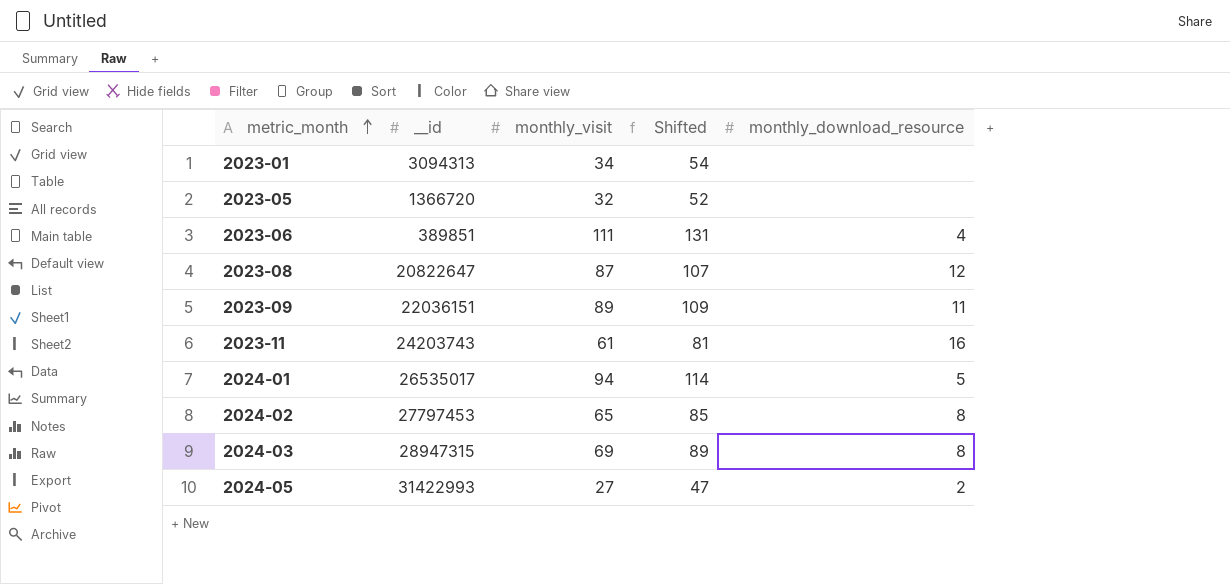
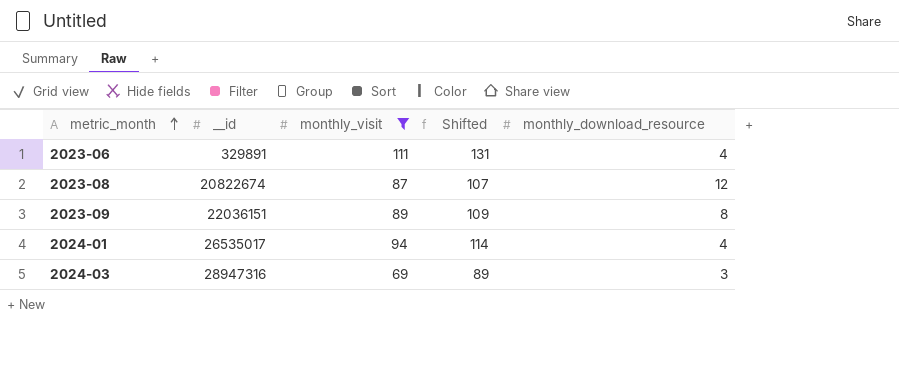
filter: none -> monthly_visit >= 69
2023-06 | __id: 389851 -> 329891
2023-08 | __id: 20822647 -> 20822674
2023-09 | monthly_download_resource: 11 -> 8
2024-01 | monthly_download_resource: 5 -> 4
2024-03 | __id: 28947315 -> 28947316
2024-03 | monthly_download_resource: 8 -> 3

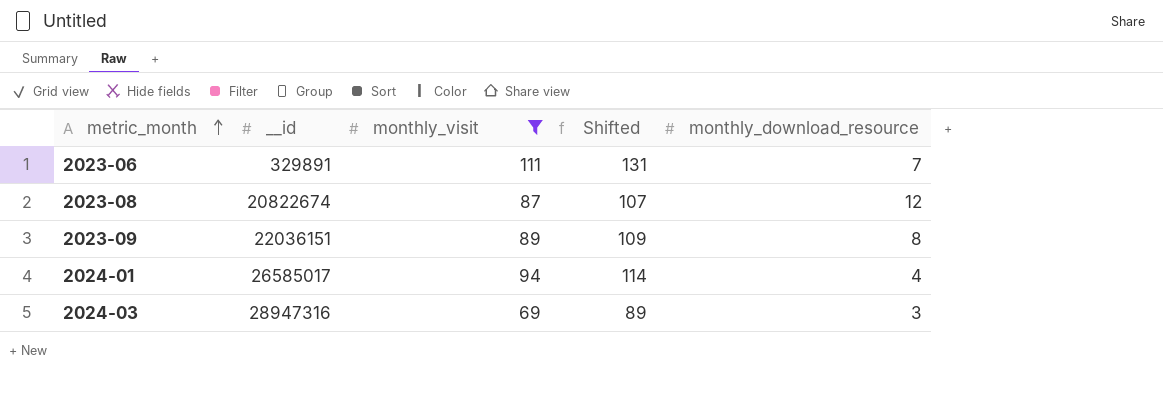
2023-06 | monthly_download_resource: 4 -> 7
2024-01 | __id: 26535017 -> 26585017

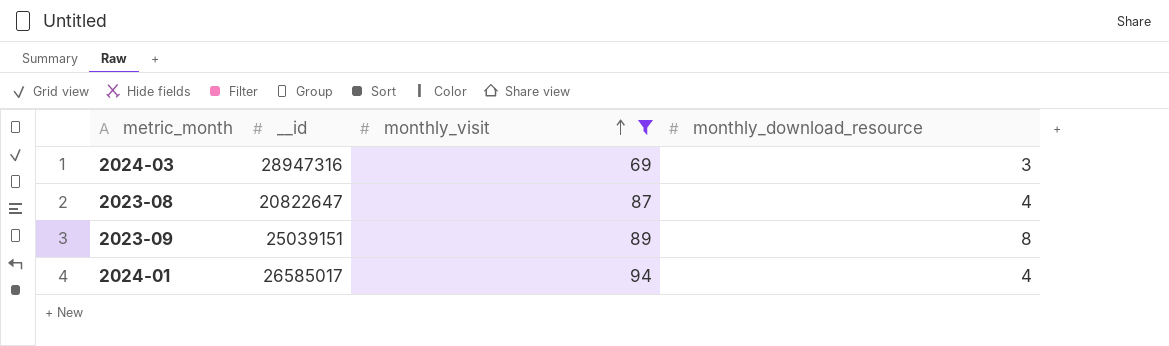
row order: metric_month ascending -> monthly_visit ascending
column Shifted | formula: [monthly_visit] + 20 -> none
row 2023-06: 329891 | 111 | 131 | 7 -> none
2023-08 | __id: 20822674 -> 20822647
2023-08 | monthly_download_resource: 12 -> 4
2023-09 | __id: 22036151 -> 25039151

